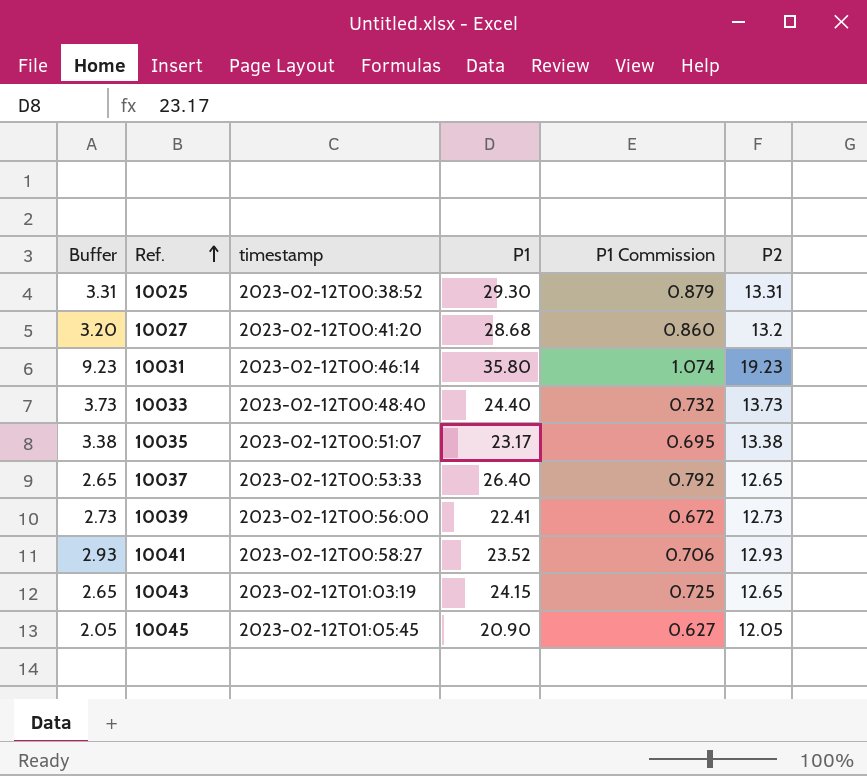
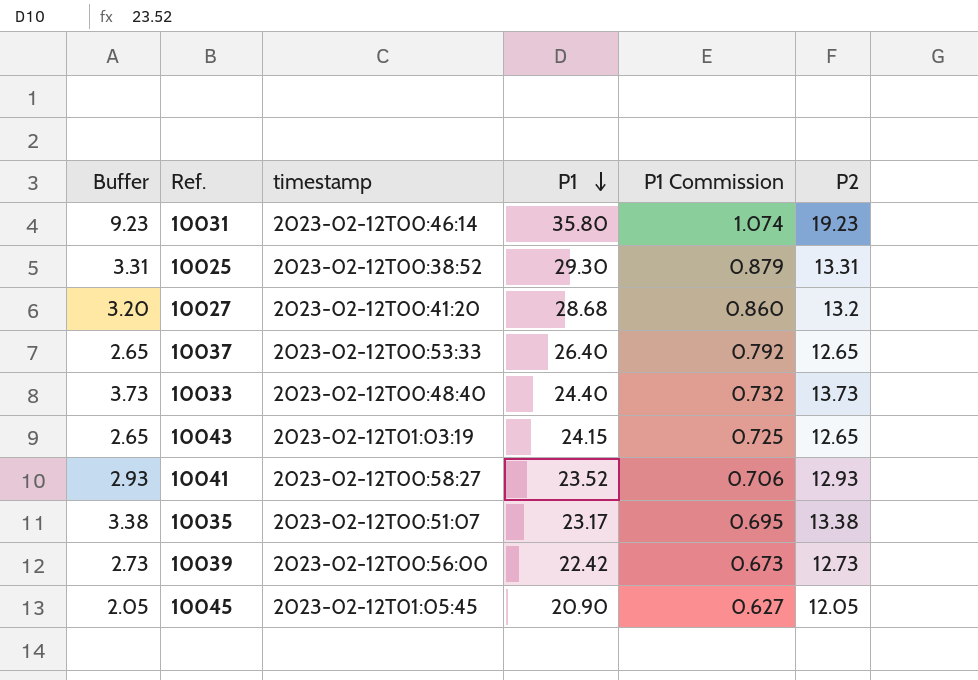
row order: Ref. ascending -> P1 descending
10039 | P1: 22.41 -> 22.42
10039 | P1 Commission: 0.672 -> 0.673

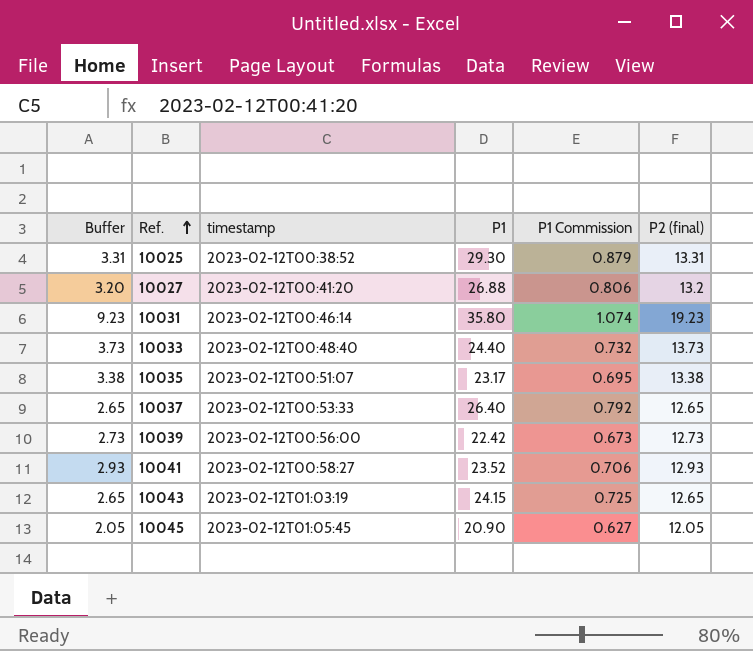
row order: P1 descending -> Ref. ascending
column name: P2 -> P2 (final)
10027 | P1: 28.68 -> 26.88
10027 | P1 Commission: 0.860 -> 0.806

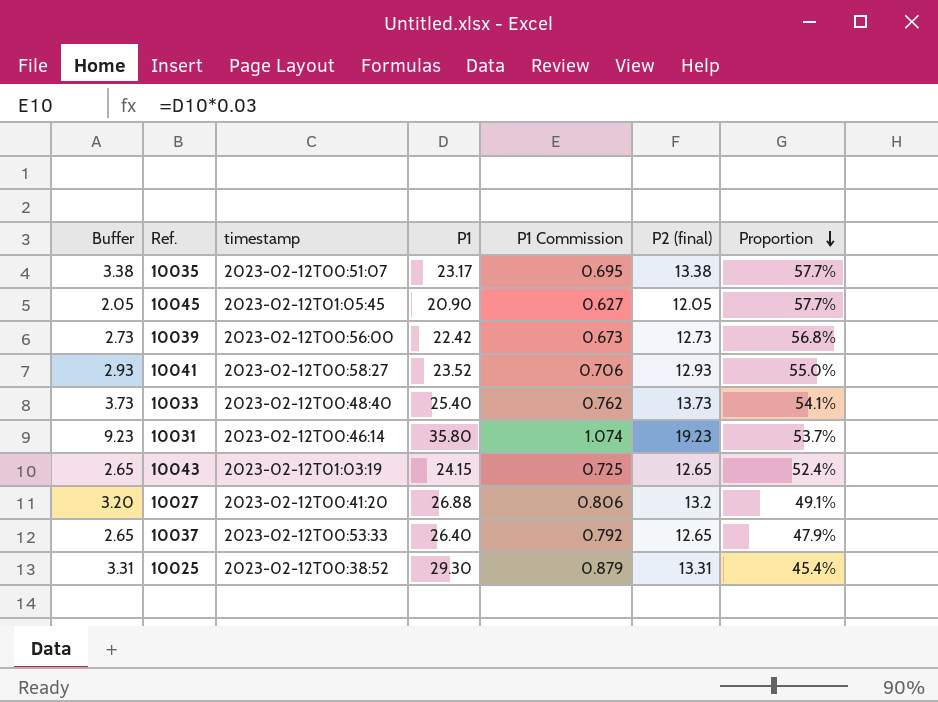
row order: Ref. ascending -> Proportion descending
column Proportion | formula: none -> [P2 (final)] / [P1]
10033 | P1: 24.40 -> 25.40
10033 | P1 Commission: 0.732 -> 0.762

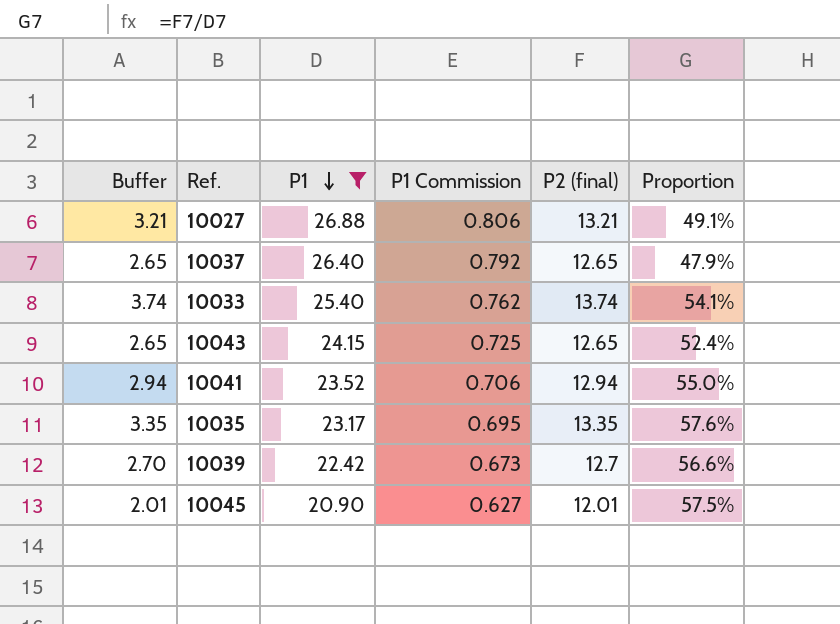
filter: none -> P1 <= 26.88
row order: Proportion descending -> P1 descending
column timestamp | position: 3 -> none
10027 | Buffer: 3.20 -> 3.21
10027 | P2 (final): 13.2 -> 13.21
10033 | Buffer: 3.73 -> 3.74
10033 | P2 (final): 13.73 -> 13.74
10041 | Buffer: 2.93 -> 2.94
10041 | P2 (final): 12.93 -> 12.94
10035 | Buffer: 3.38 -> 3.35
10035 | P2 (final): 13.38 -> 13.35
10035 | Proportion: 57.7% -> 57.6%
10039 | Buffer: 2.73 -> 2.70
10039 | P2 (final): 12.73 -> 12.7
10039 | Proportion: 56.8% -> 56.6%
10045 | Buffer: 2.05 -> 2.01
10045 | P2 (final): 12.05 -> 12.01
10045 | Proportion: 57.7% -> 57.5%

